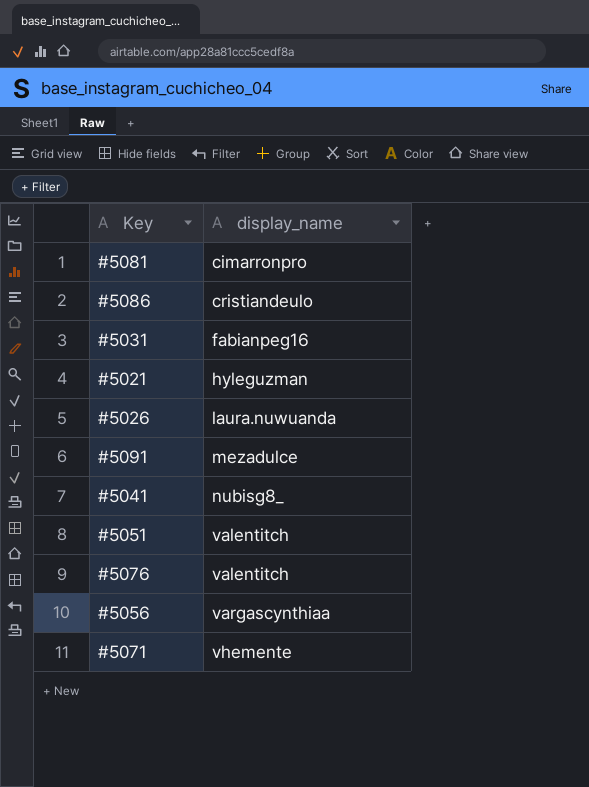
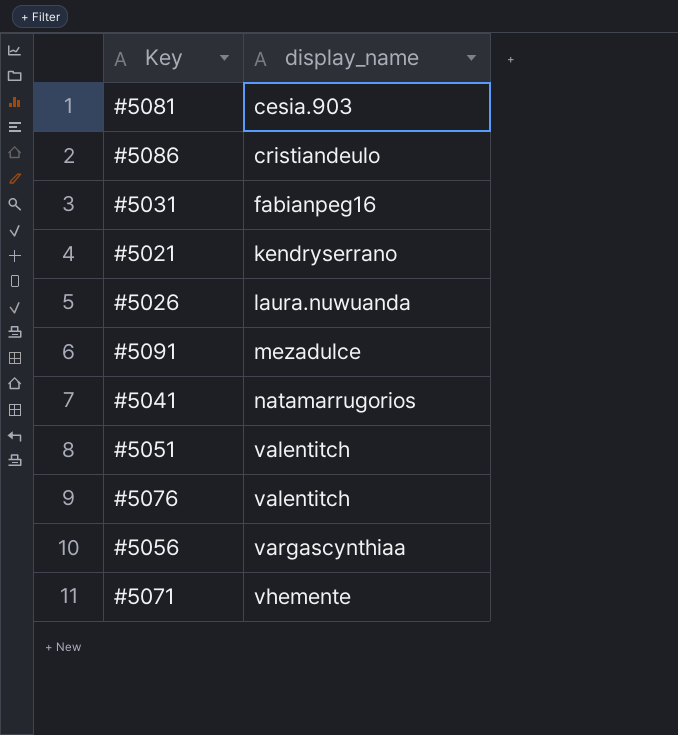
#5081 | display_name: cimarronpro -> cesia.903
#5021 | display_name: hyleguzman -> kendryserrano
#5041 | display_name: nubisg8_ -> natamarrugorios

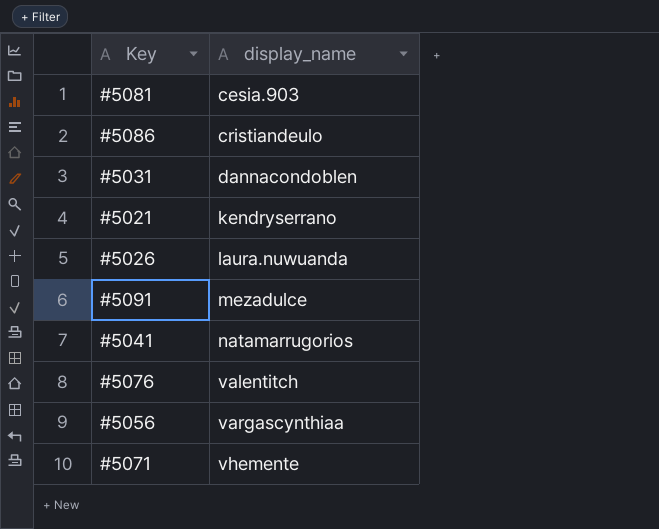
row #5051: valentitch -> none
#5031 | display_name: fabianpeg16 -> dannacondoblen

